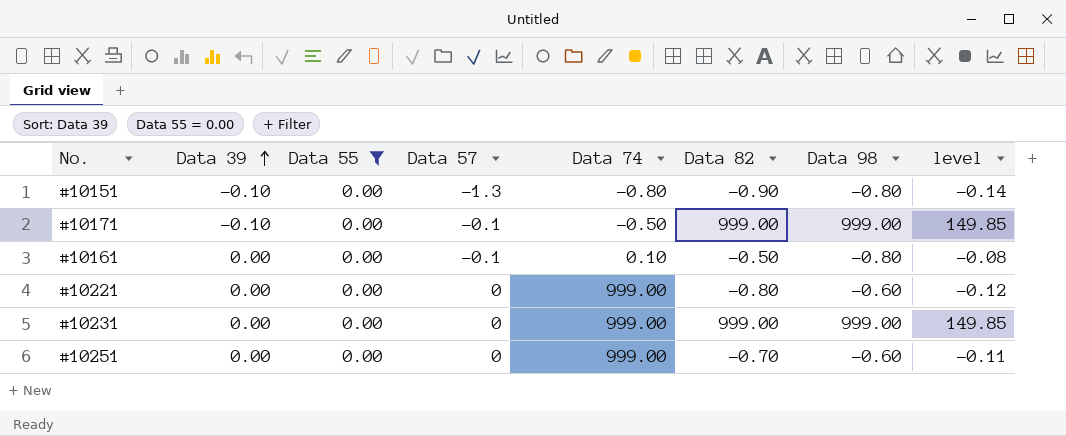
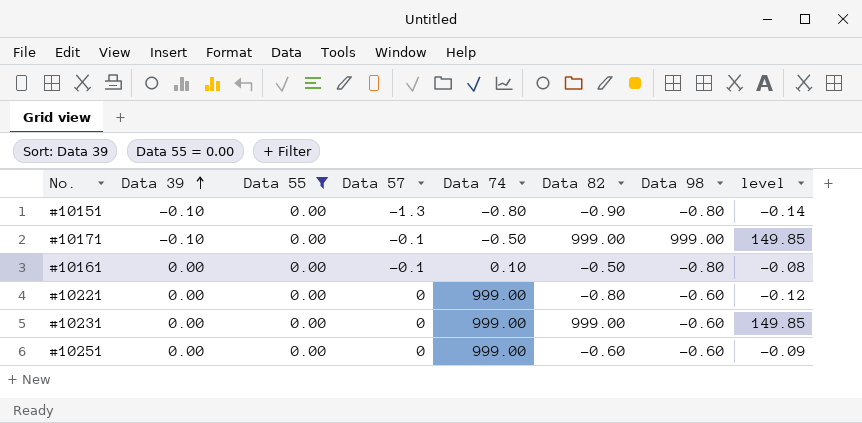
#10231 | Data 98: 999.00 -> -0.60
#10251 | Data 82: -0.70 -> -0.60
#10251 | level: -0.11 -> -0.09

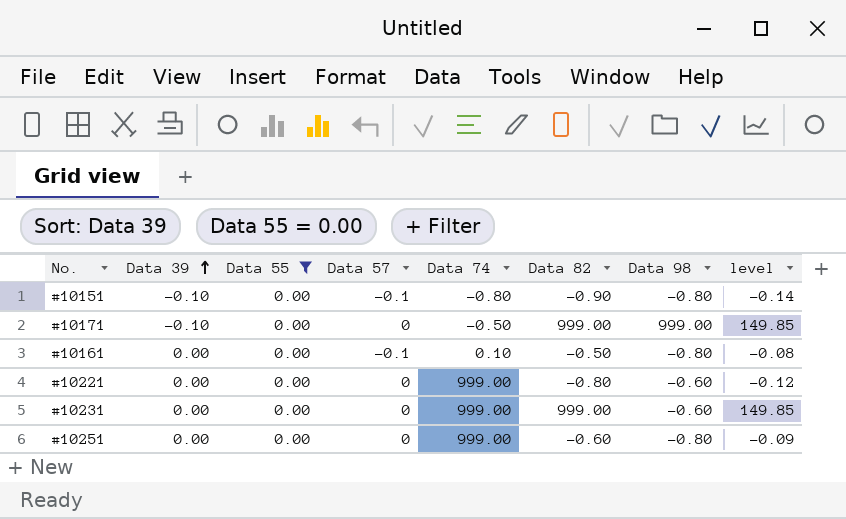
#10151 | Data 57: -1.3 -> -0.1
#10171 | Data 57: -0.1 -> 0
#10251 | Data 98: -0.60 -> -0.80

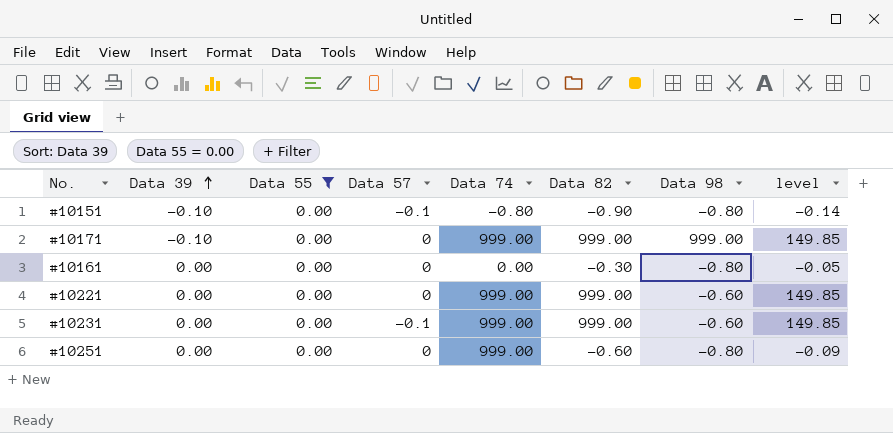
#10171 | Data 74: -0.50 -> 999.00
#10161 | Data 57: -0.1 -> 0
#10161 | Data 74: 0.10 -> 0.00
#10161 | Data 82: -0.50 -> -0.30
#10161 | level: -0.08 -> -0.05
#10221 | Data 82: -0.80 -> 999.00
#10221 | level: -0.12 -> 149.85
#10231 | Data 57: 0 -> -0.1

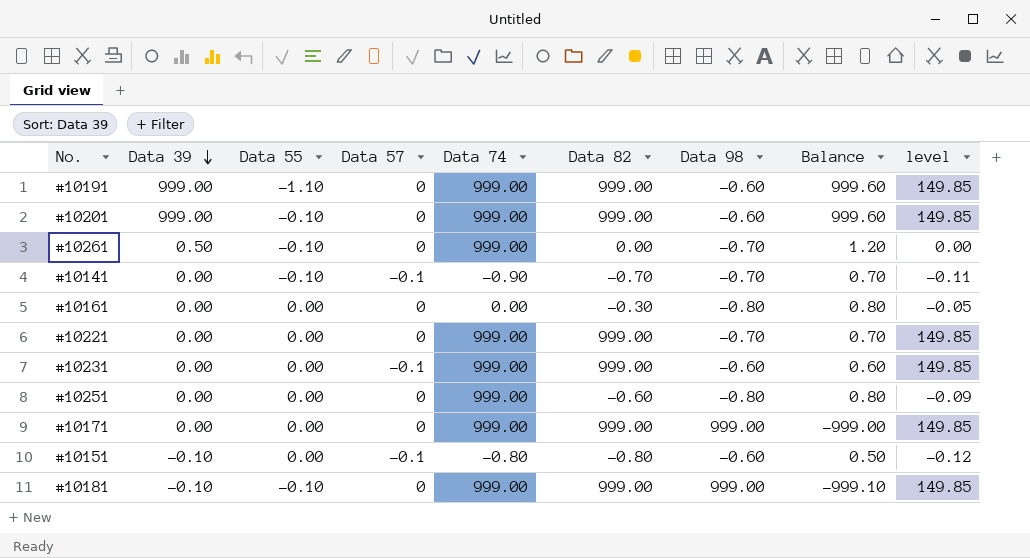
filter: Data 55 = 0.00 -> none
row order: Data 39 ascending -> Data 39 descending
column Balance | formula: none -> [Data 39] - [Data 98]
#10221 | Data 98: -0.60 -> -0.70
#10171 | Data 39: -0.10 -> 0.00
#10151 | Data 82: -0.90 -> -0.80
#10151 | Data 98: -0.80 -> -0.60
#10151 | level: -0.14 -> -0.12

